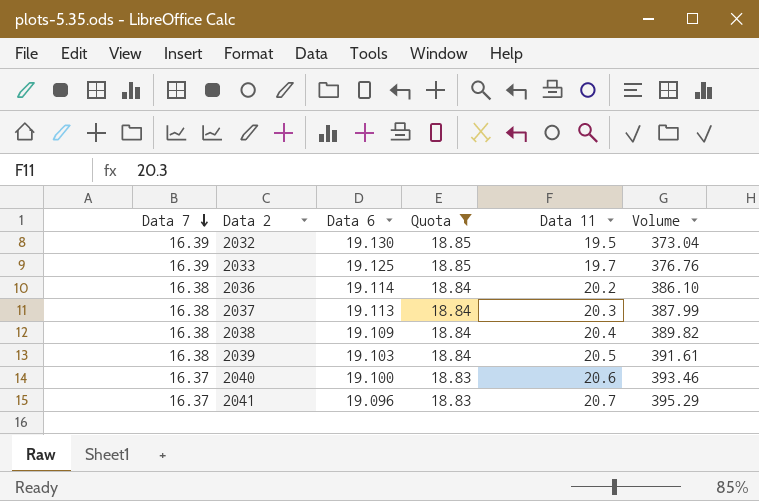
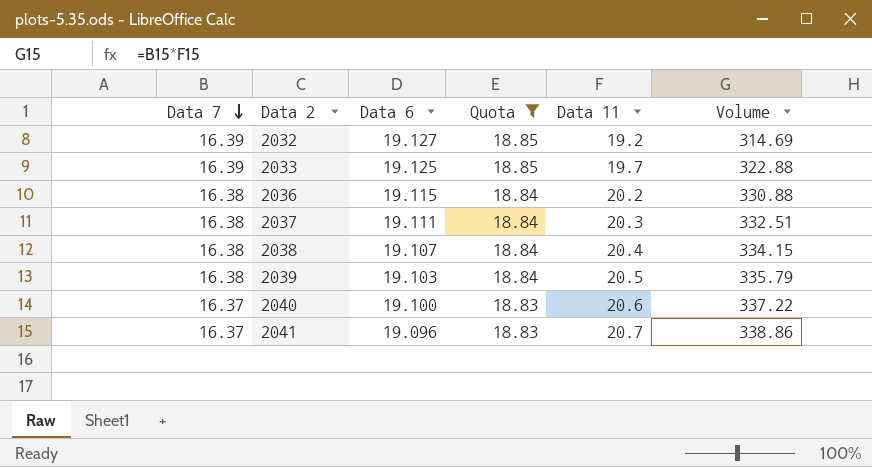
column Volume | formula: [Data 6] * [Data 11] -> [Data 7] * [Data 11]
2032 | Data 6: 19.130 -> 19.127
2032 | Data 11: 19.5 -> 19.2
2036 | Data 6: 19.114 -> 19.115
2037 | Data 6: 19.113 -> 19.111
2038 | Data 6: 19.109 -> 19.107

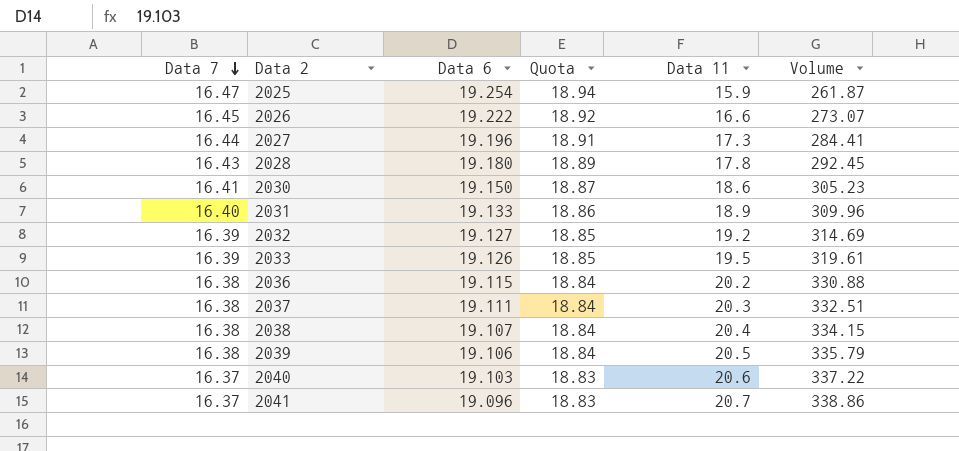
filter: Quota <= 18.85 -> none
2033 | Data 6: 19.125 -> 19.126
2033 | Data 11: 19.7 -> 19.5
2033 | Volume: 322.88 -> 319.61
2039 | Data 6: 19.103 -> 19.106
2040 | Data 6: 19.100 -> 19.103

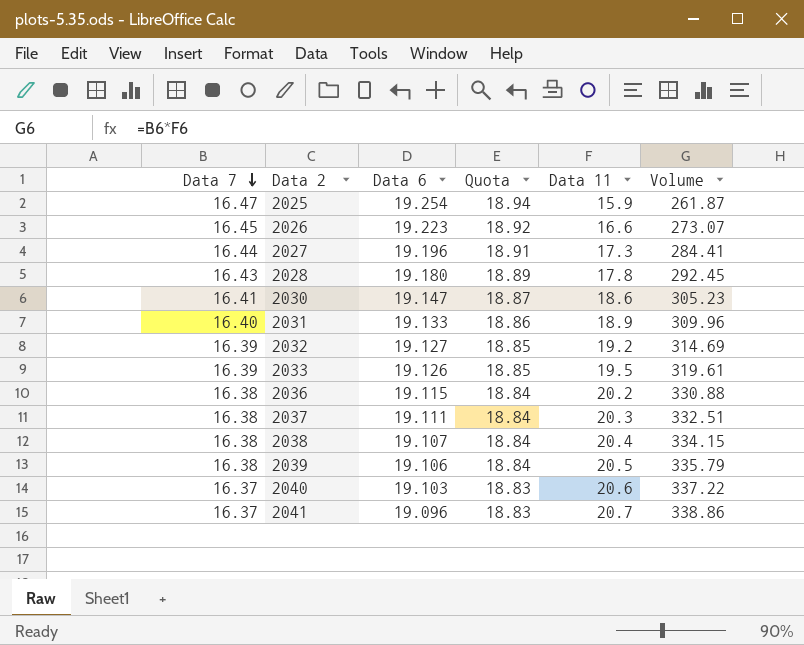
2026 | Data 6: 19.222 -> 19.223
2030 | Data 6: 19.150 -> 19.147

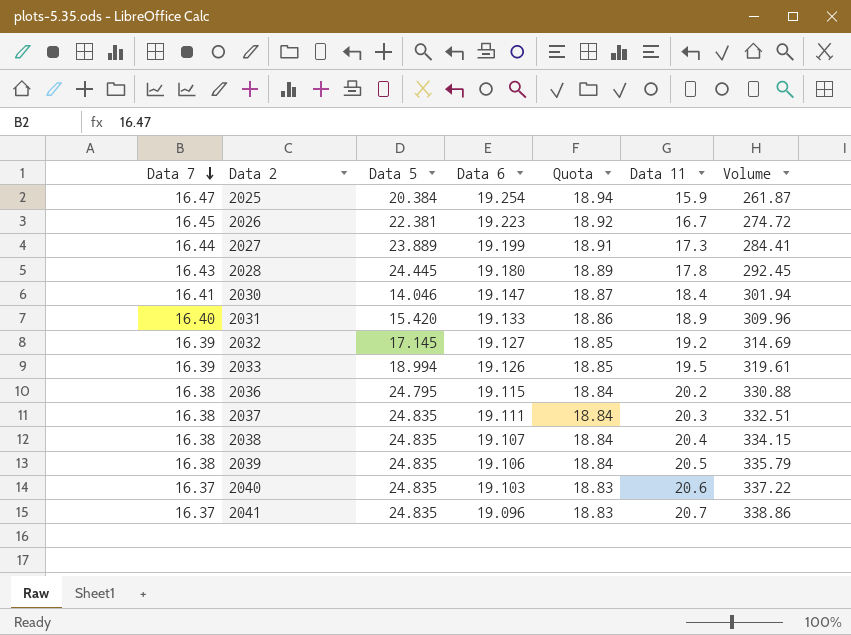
column Data 5 | position: none -> 3
2026 | Data 11: 16.6 -> 16.7
2026 | Volume: 273.07 -> 274.72
2027 | Data 6: 19.196 -> 19.199
2030 | Data 11: 18.6 -> 18.4
2030 | Volume: 305.23 -> 301.94

